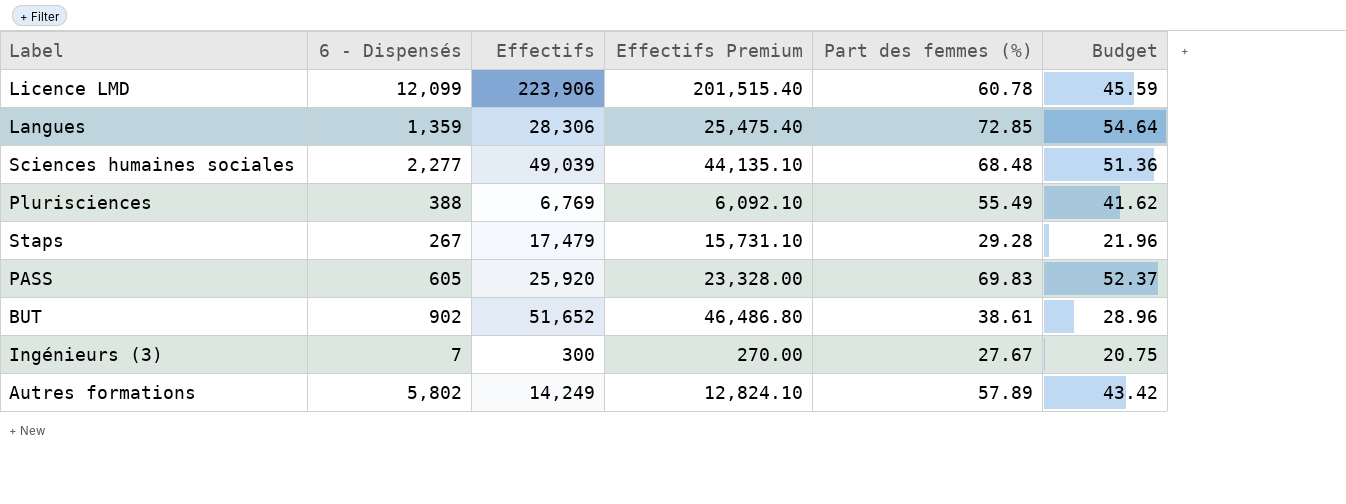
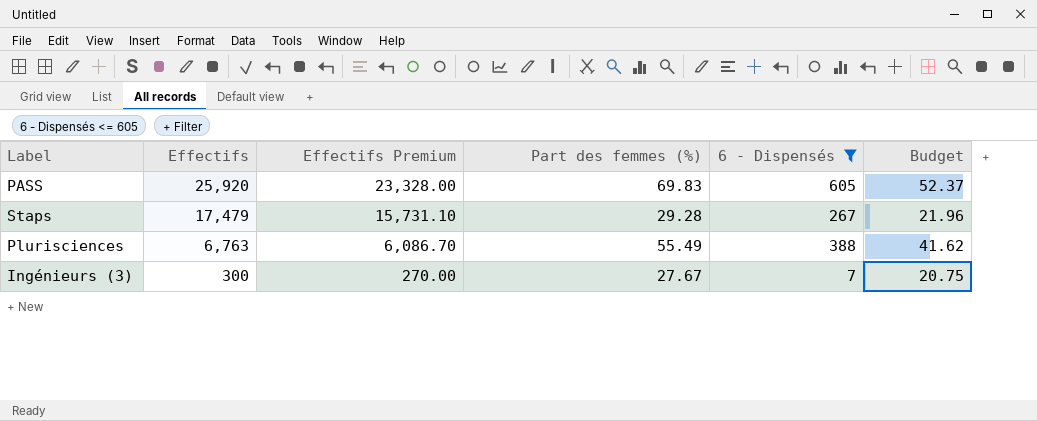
filter: none -> 6 - Dispensés <= 605
row order: none -> Effectifs descending
column 6 - Dispensés | position: 2 -> 5
Plurisciences | Effectifs: 6,769 -> 6,763
Plurisciences | Effectifs Premium: 6,092.10 -> 6,086.70

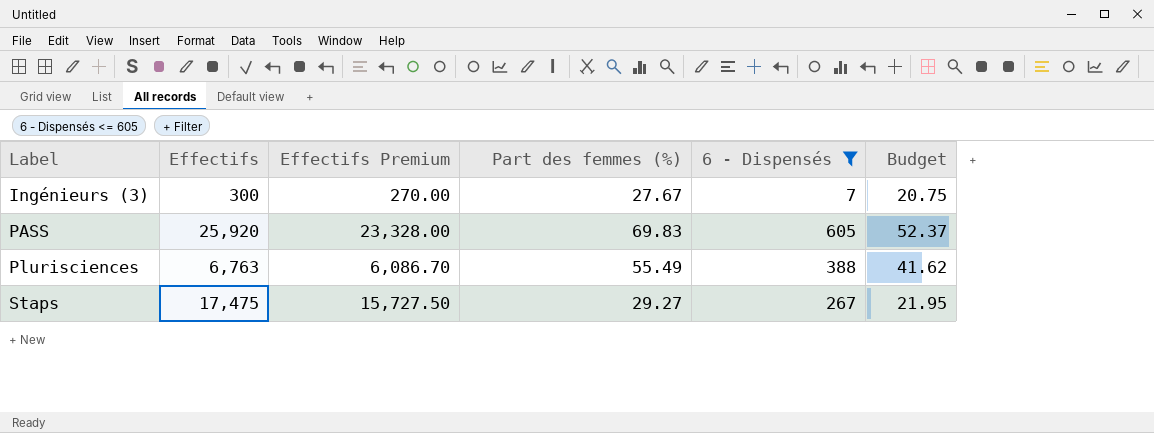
row order: Effectifs descending -> Label ascending
Staps | Effectifs: 17,479 -> 17,475
Staps | Effectifs Premium: 15,731.10 -> 15,727.50
Staps | Part des femmes (%): 29.28 -> 29.27
Staps | Budget: 21.96 -> 21.95

